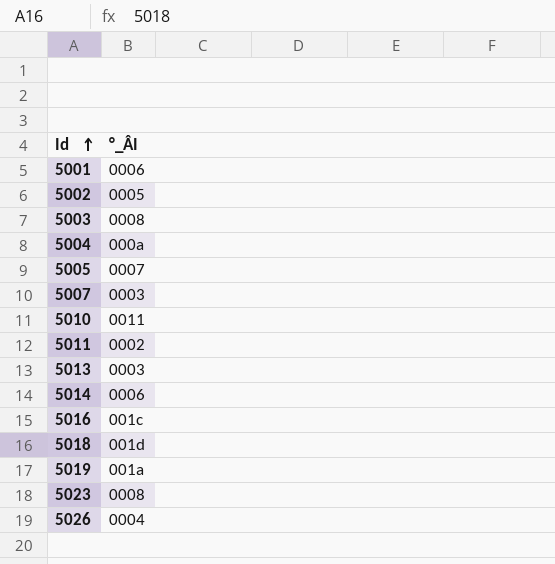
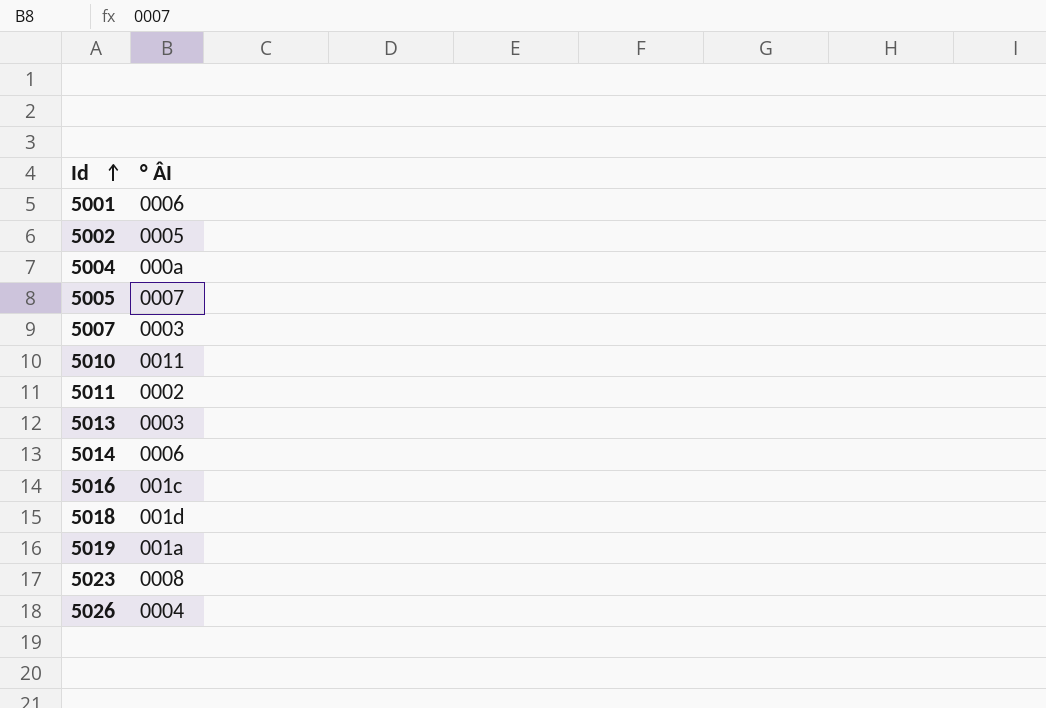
column name: °_ÂI -> ° ÂI
row 5003: 0008 -> none

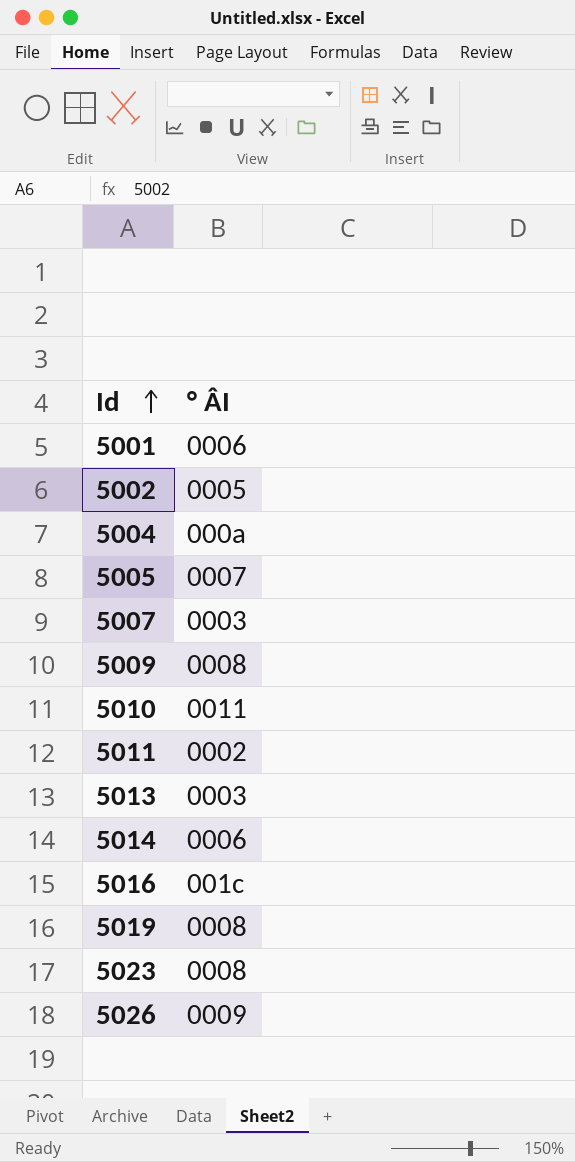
row 5018: 001d -> none
row 5009: none -> 0008
5019 | ° ÂI: 001a -> 0008
5026 | ° ÂI: 0004 -> 0009

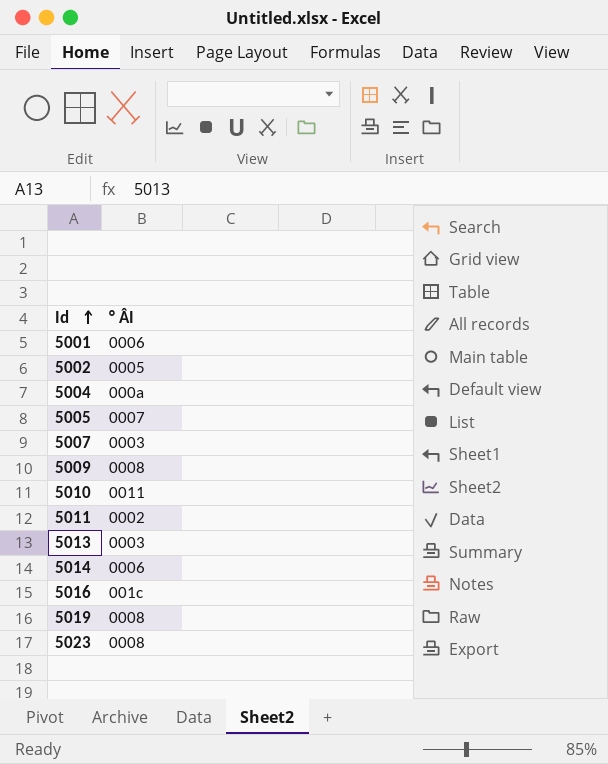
row 5026: 0009 -> none

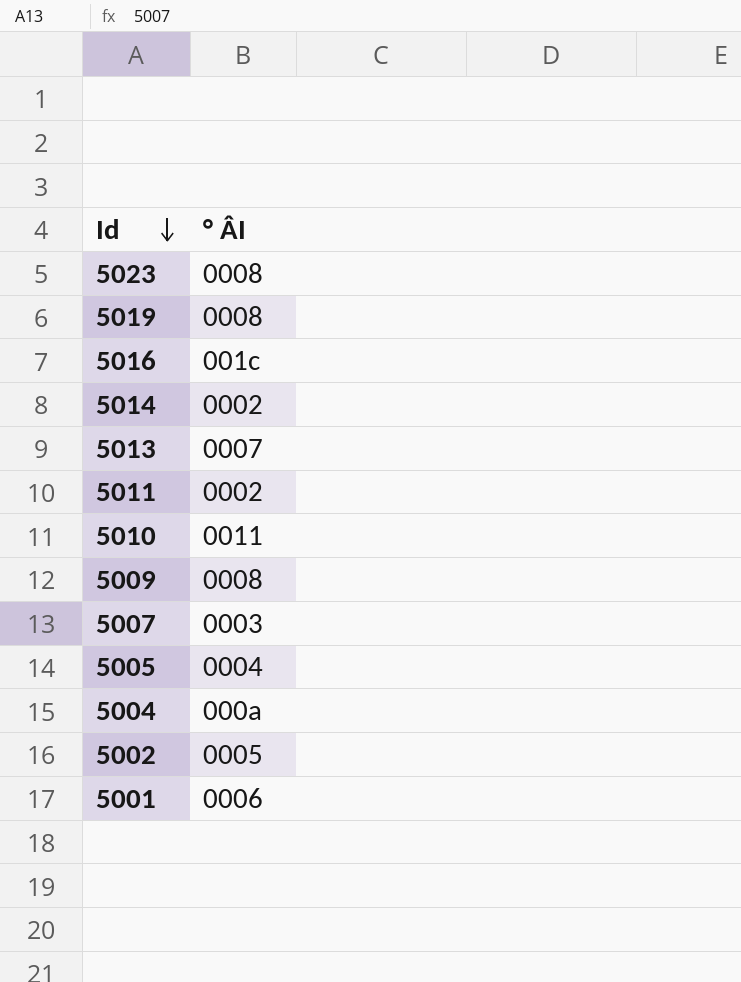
row order: Id ascending -> Id descending
5014 | ° ÂI: 0006 -> 0002
5013 | ° ÂI: 0003 -> 0007
5005 | ° ÂI: 0007 -> 0004

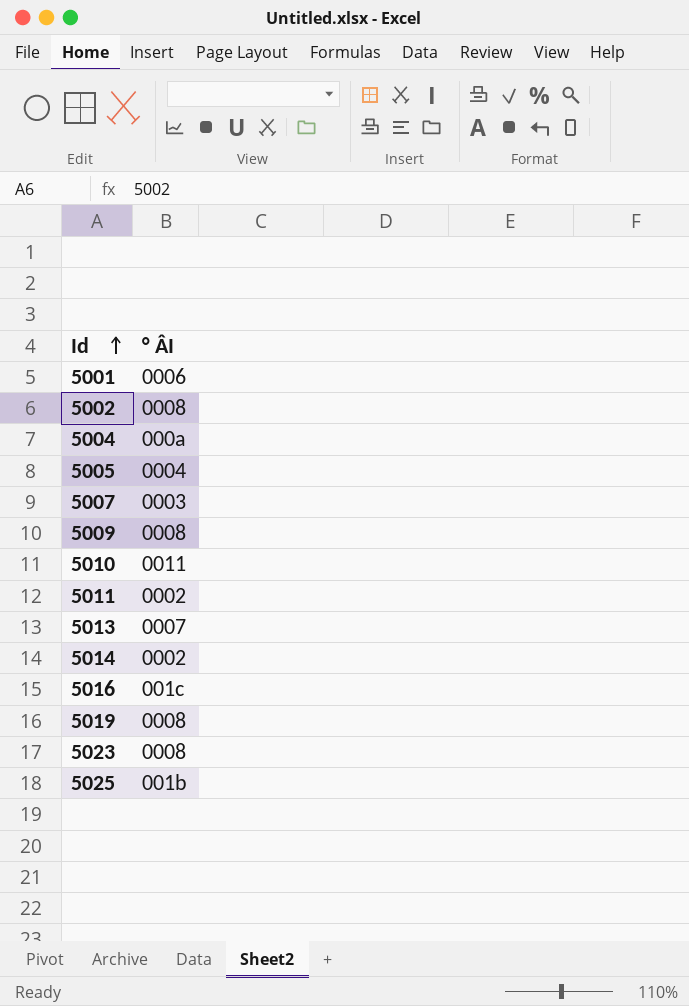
row order: Id descending -> Id ascending
5002 | ° ÂI: 0005 -> 0008
row 5025: none -> 001b

